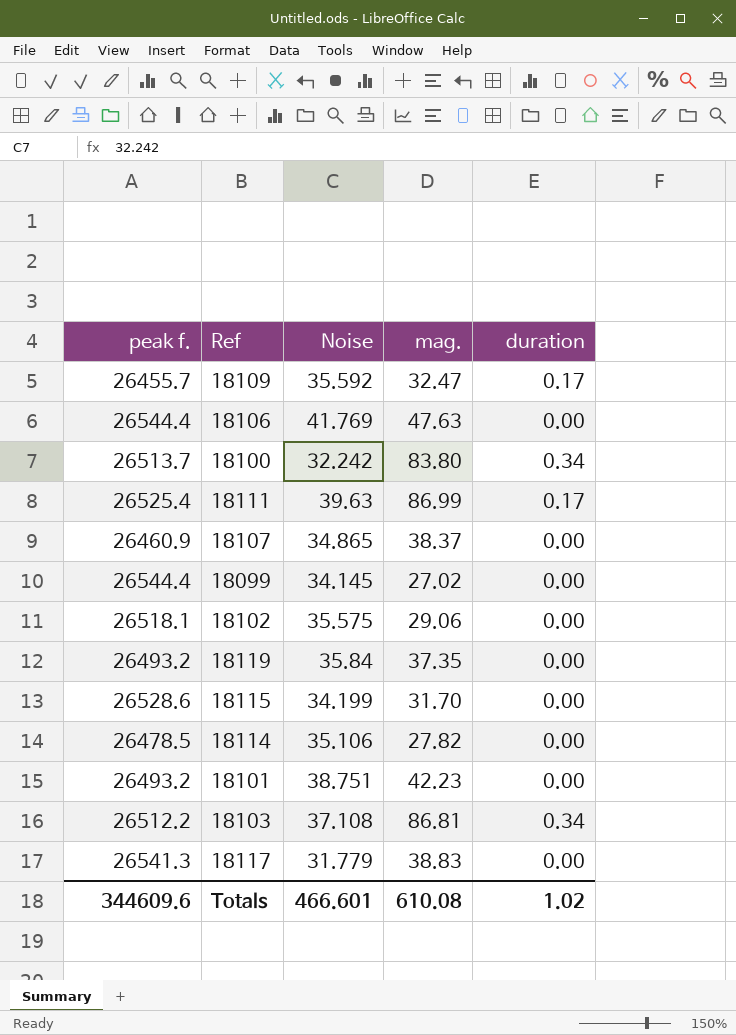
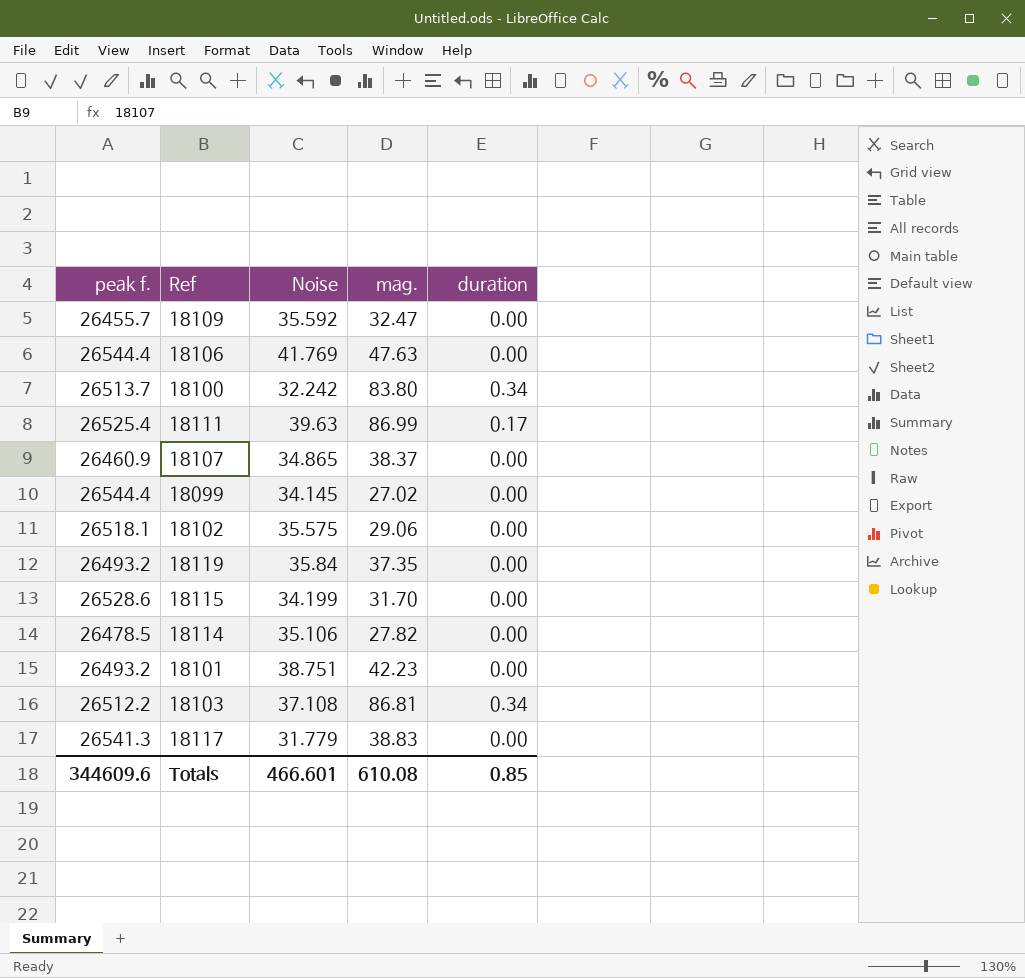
18109 | duration: 0.17 -> 0.00
Totals | duration: 1.02 -> 0.85

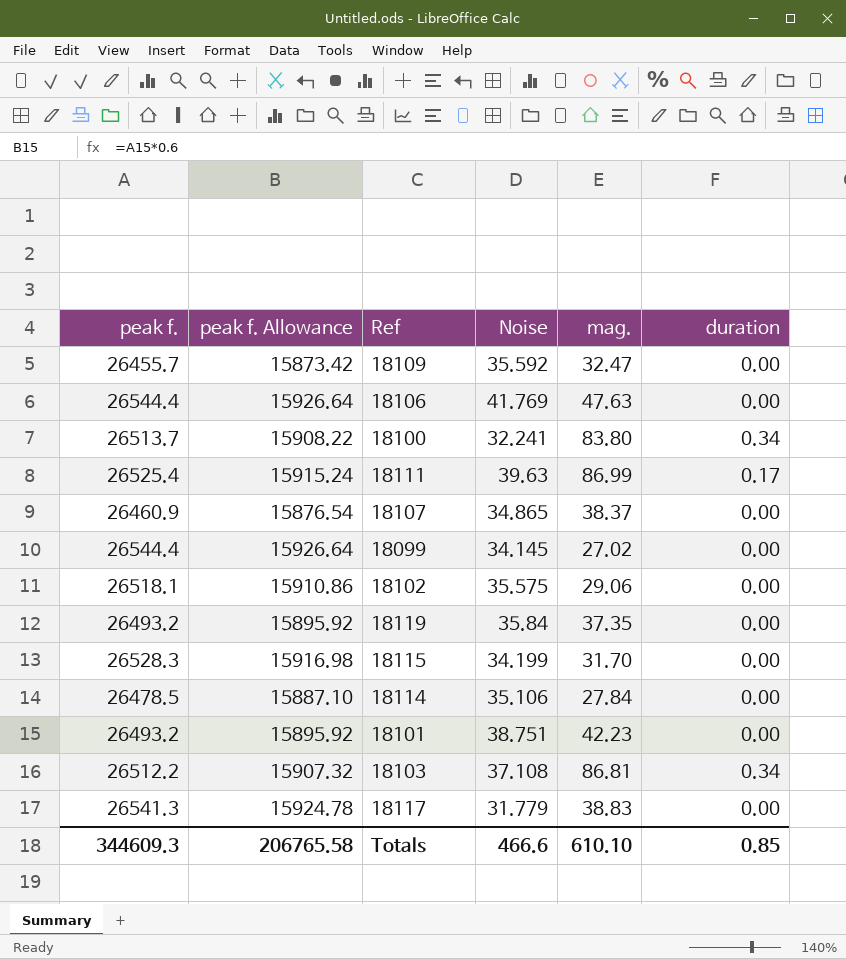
column peak f. Allowance | formula: none -> [peak f.] * 0.6
18100 | Noise: 32.242 -> 32.241
18115 | peak f.: 26528.6 -> 26528.3
18114 | mag.: 27.82 -> 27.84
Totals | peak f.: 344609.6 -> 344609.3
Totals | Noise: 466.601 -> 466.6
Totals | mag.: 610.08 -> 610.10

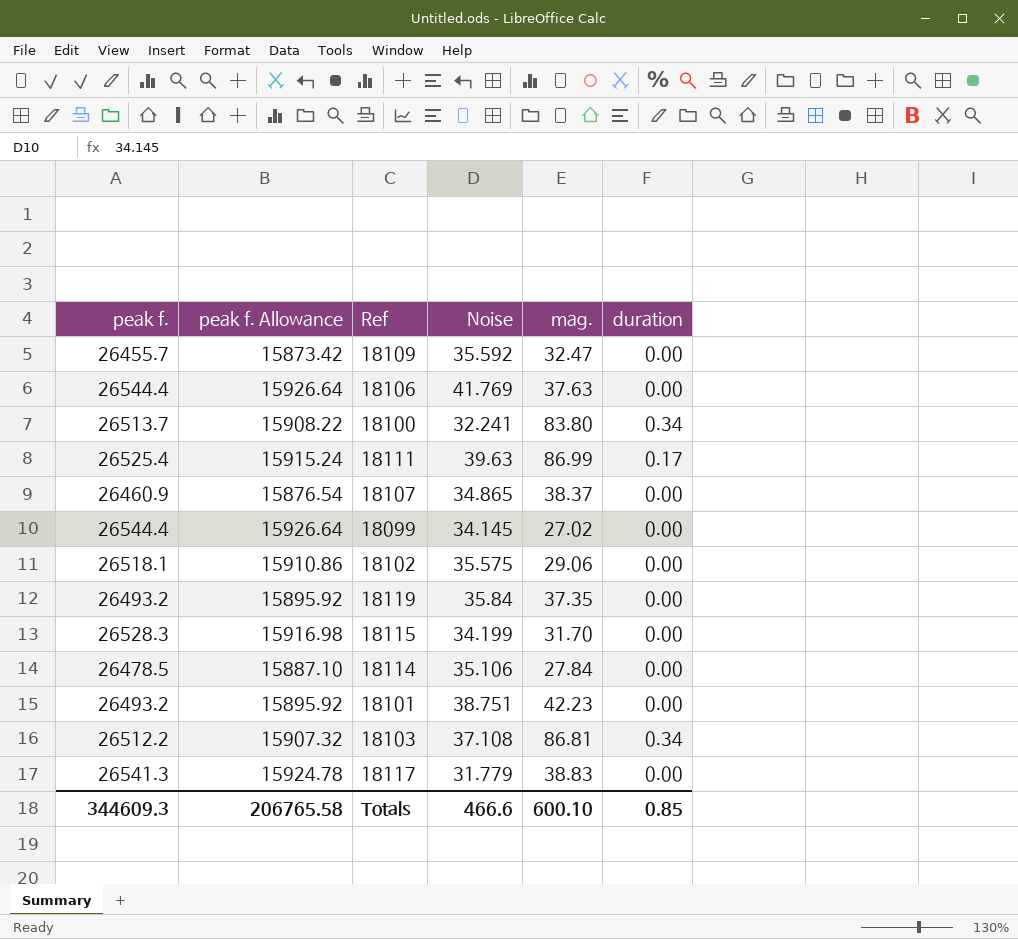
18106 | mag.: 47.63 -> 37.63
Totals | mag.: 610.10 -> 600.10

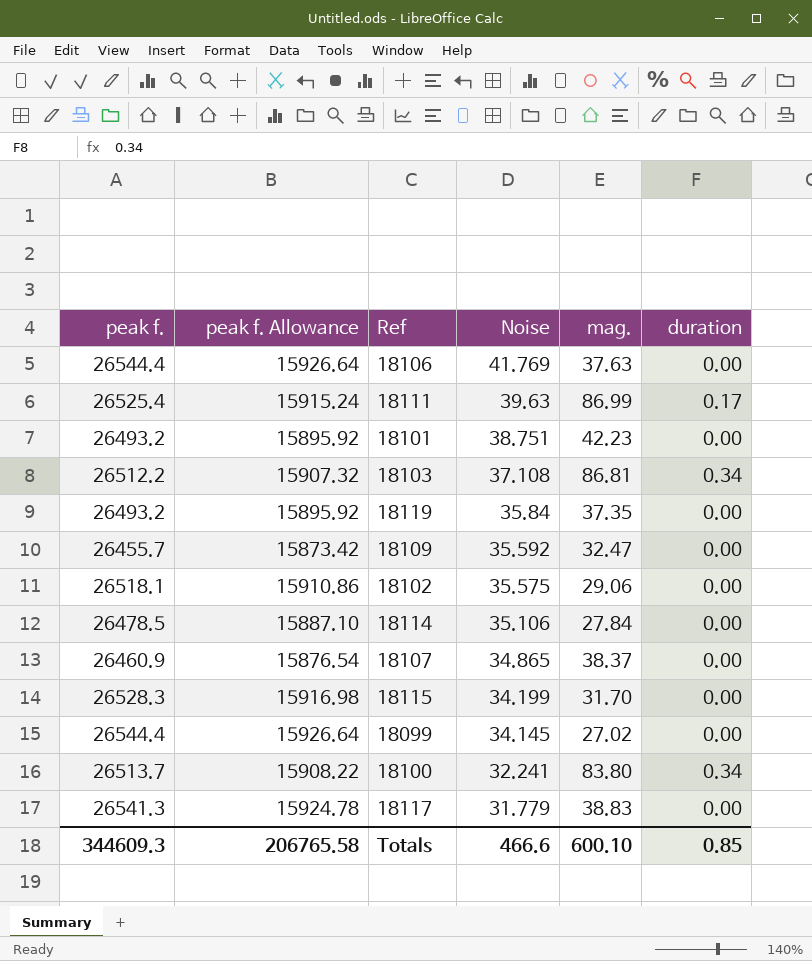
row order: none -> Noise descending

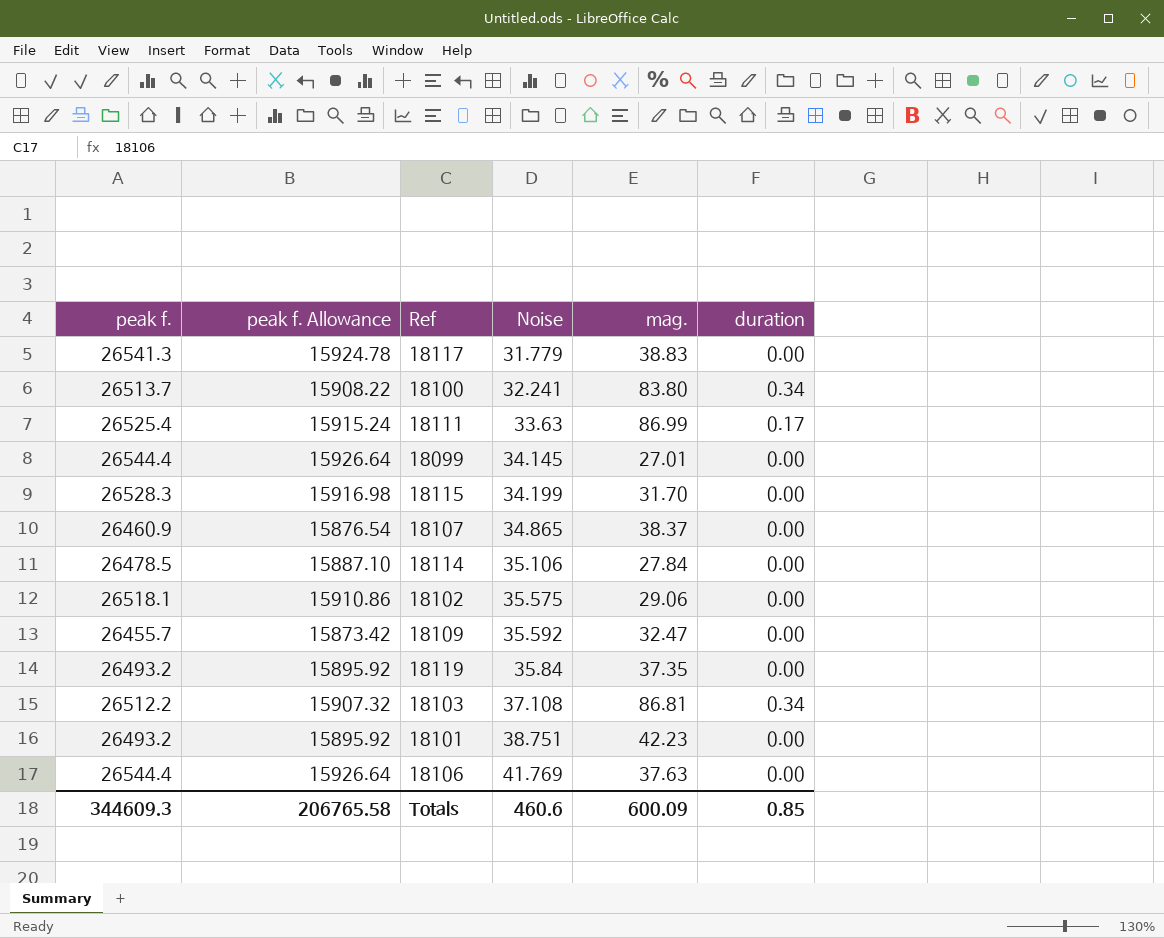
row order: Noise descending -> Noise ascending
18111 | Noise: 39.63 -> 33.63
18099 | mag.: 27.02 -> 27.01
Totals | Noise: 466.6 -> 460.6
Totals | mag.: 600.10 -> 600.09

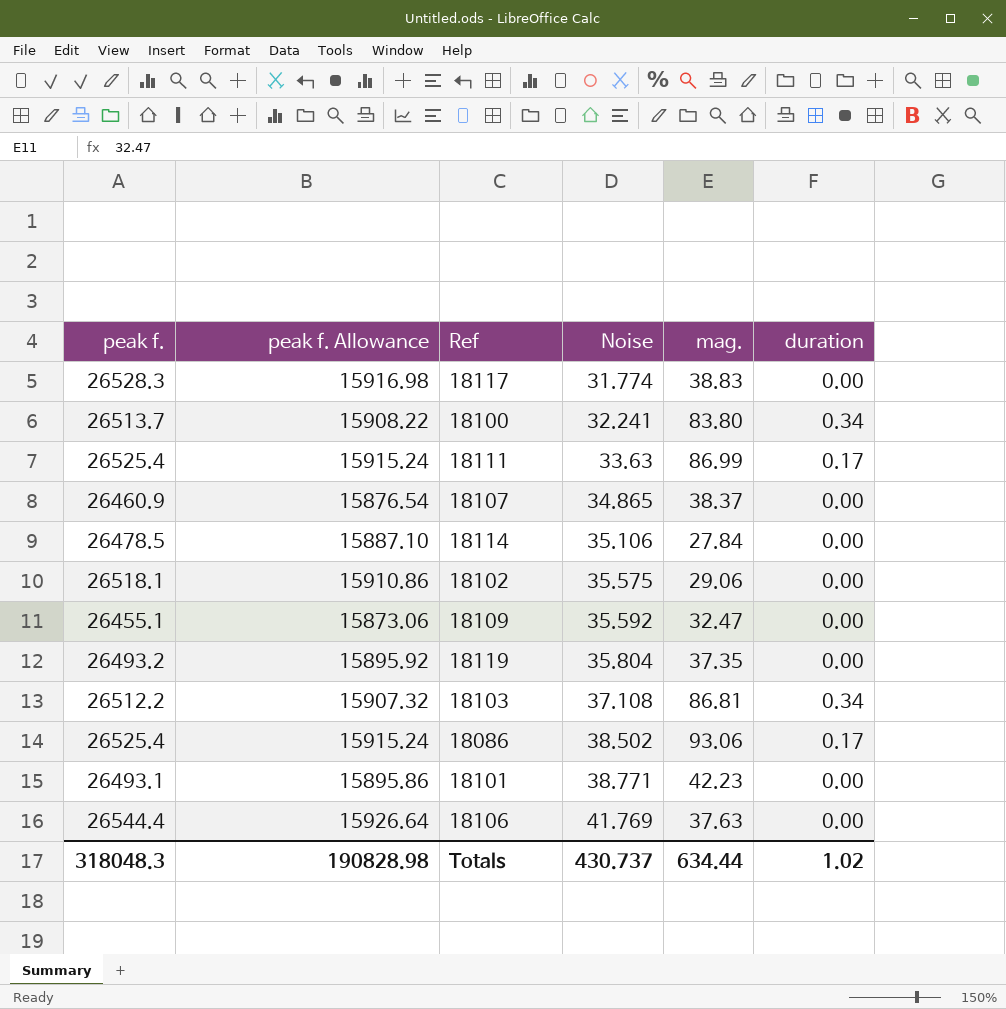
row 18099: 26544.4 | 15926.64 | 34.145 | 27.01 | 0.00 -> none
row 18115: 26528.3 | 15916.98 | 34.199 | 31.70 | 0.00 -> none
18117 | peak f.: 26541.3 -> 26528.3
18117 | peak f. Allowance: 15924.78 -> 15916.98
18117 | Noise: 31.779 -> 31.774
18109 | peak f.: 26455.7 -> 26455.1
18109 | peak f. Allowance: 15873.42 -> 15873.06
18119 | Noise: 35.84 -> 35.804
row 18086: none -> 26525.4 | 15915.24 | 38.502 | 93.06 | 0.17
18101 | peak f.: 26493.2 -> 26493.1
18101 | peak f. Allowance: 15895.92 -> 15895.86
18101 | Noise: 38.751 -> 38.771
Totals | peak f.: 344609.3 -> 318048.3
Totals | peak f. Allowance: 206765.58 -> 190828.98
Totals | Noise: 460.6 -> 430.737
Totals | mag.: 600.09 -> 634.44
Totals | duration: 0.85 -> 1.02

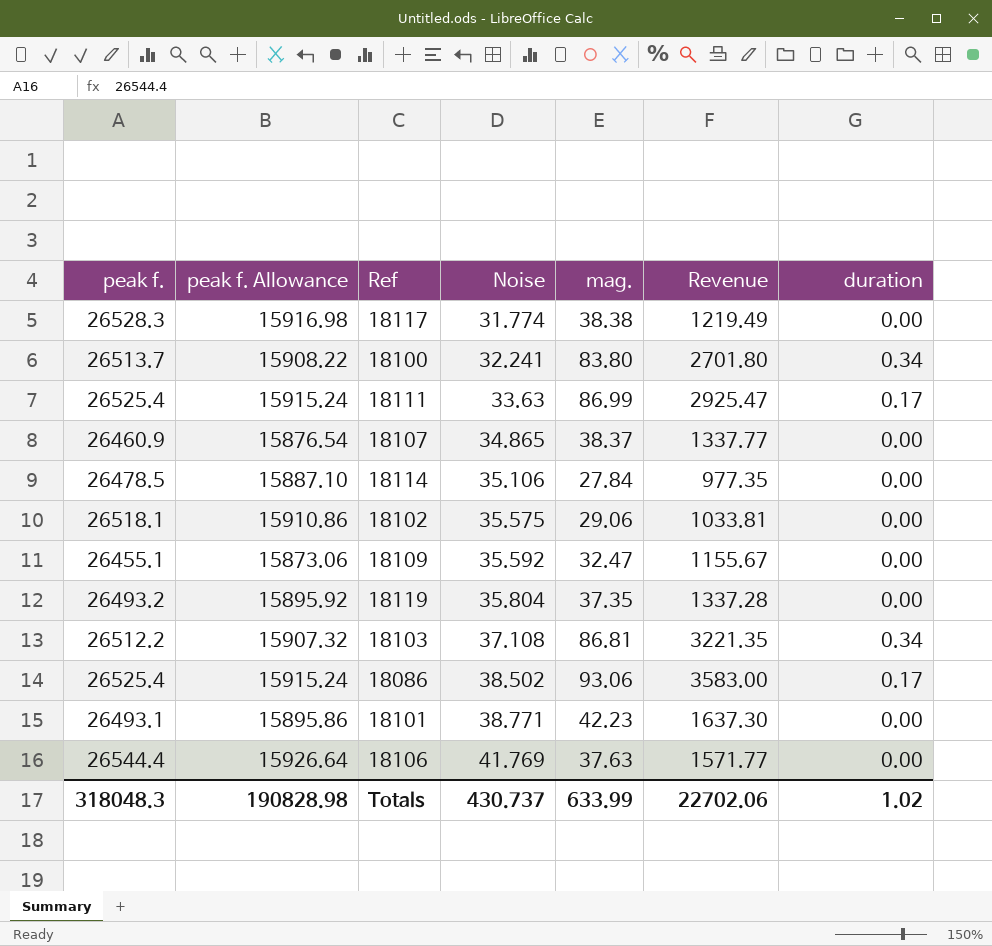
column Revenue | formula: none -> [Noise] * [mag.]
18117 | mag.: 38.83 -> 38.38
Totals | mag.: 634.44 -> 633.99

